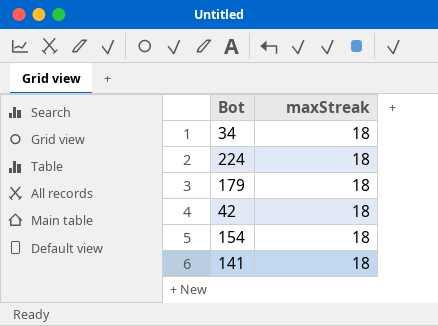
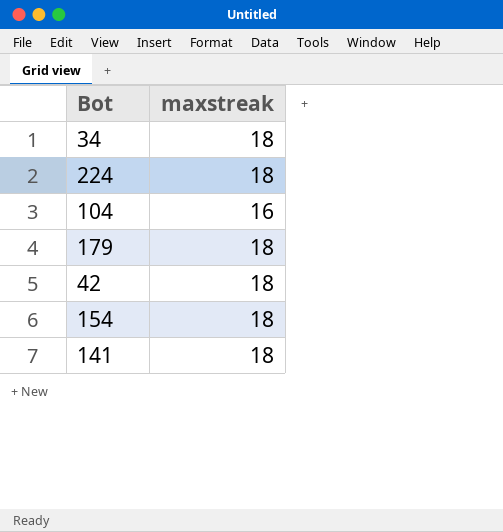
column name: maxStreak -> maxstreak
row 104: none -> 16

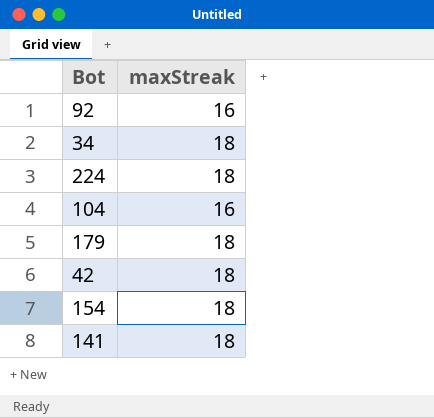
column name: maxstreak -> maxStreak
row 92: none -> 16

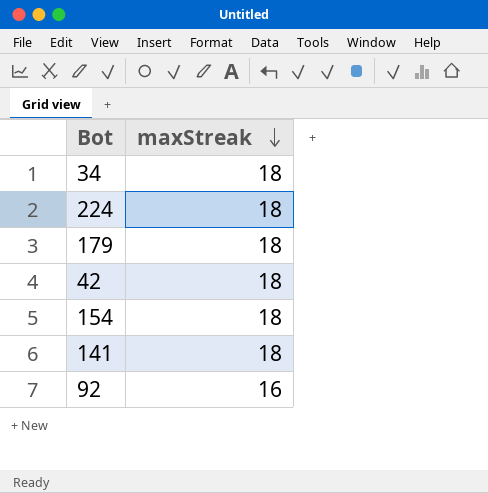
row order: none -> maxStreak descending
row 104: 16 -> none

